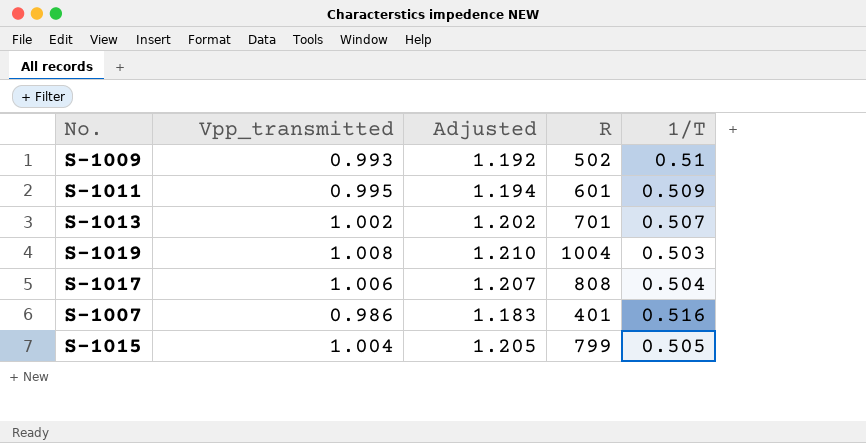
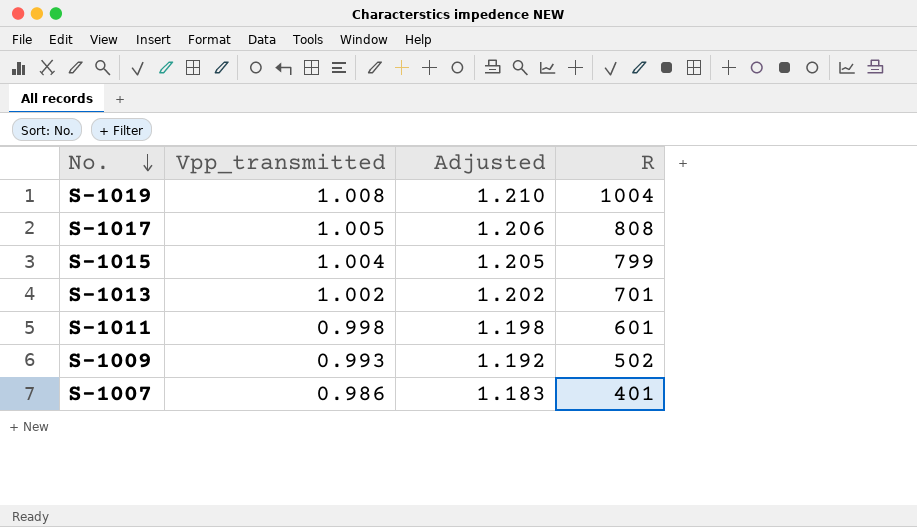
row order: none -> No. descending
column 1/T | position: 5 -> none
S-1017 | Vpp_transmitted: 1.006 -> 1.005
S-1017 | Adjusted: 1.207 -> 1.206
S-1011 | Vpp_transmitted: 0.995 -> 0.998
S-1011 | Adjusted: 1.194 -> 1.198

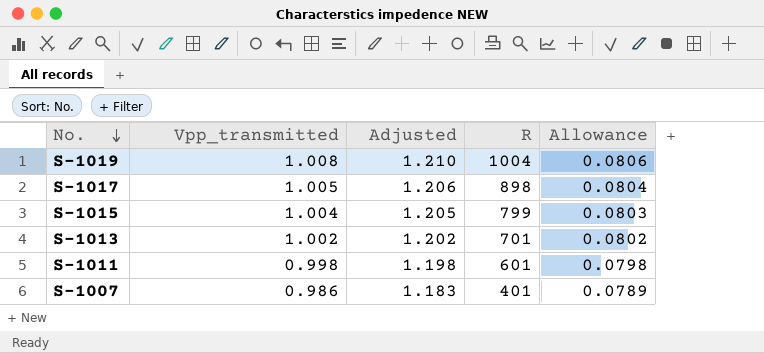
column Allowance | formula: none -> [Vpp_transmitted] * 0.08
row S-1009: 0.993 | 1.192 | 502 -> none
S-1017 | R: 808 -> 898

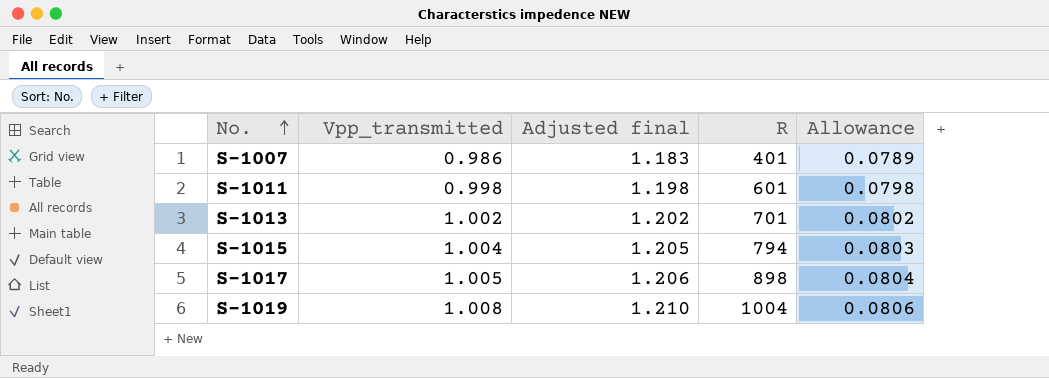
row order: No. descending -> No. ascending
column name: Adjusted -> Adjusted final
S-1015 | R: 799 -> 794

